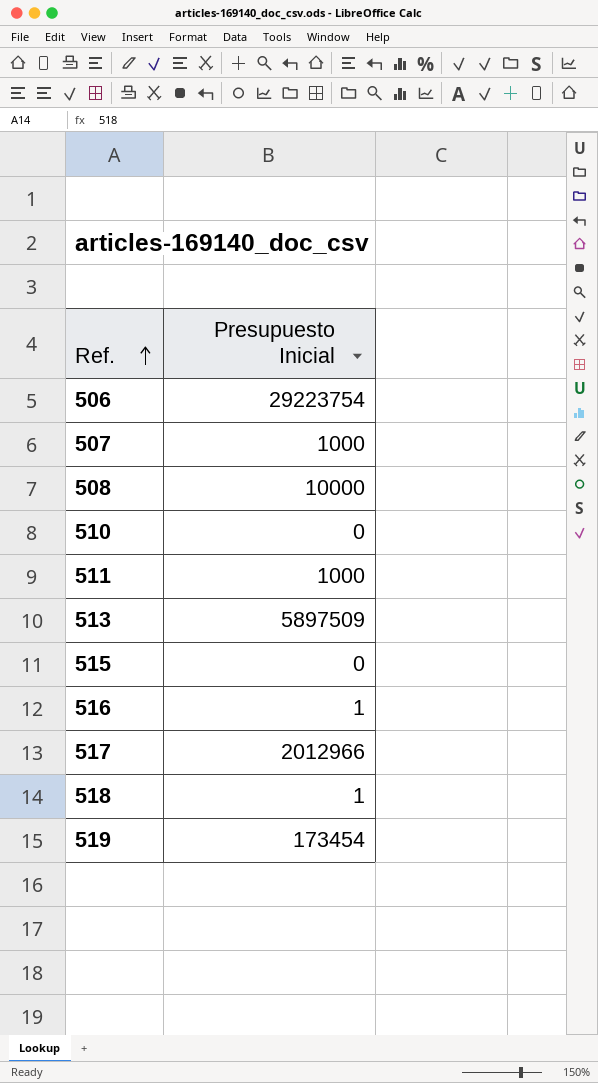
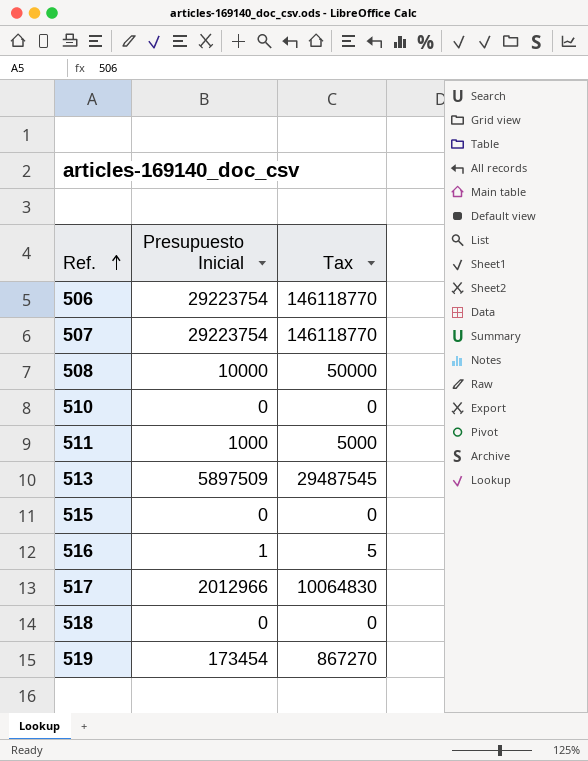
column Tax | formula: none -> [Presupuesto Inicial] * 5
507 | Presupuesto Inicial: 1000 -> 29223754
518 | Presupuesto Inicial: 1 -> 0

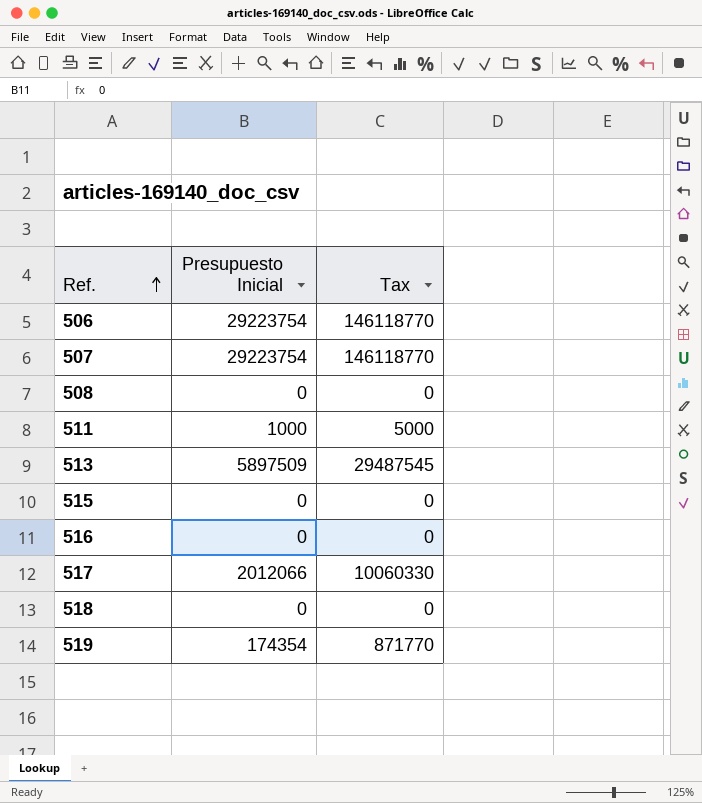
row 510: 0 | 0 -> none
508 | Presupuesto Inicial: 10000 -> 0
508 | Tax: 50000 -> 0
516 | Presupuesto Inicial: 1 -> 0
516 | Tax: 5 -> 0
517 | Presupuesto Inicial: 2012966 -> 2012066
517 | Tax: 10064830 -> 10060330
519 | Presupuesto Inicial: 173454 -> 174354
519 | Tax: 867270 -> 871770

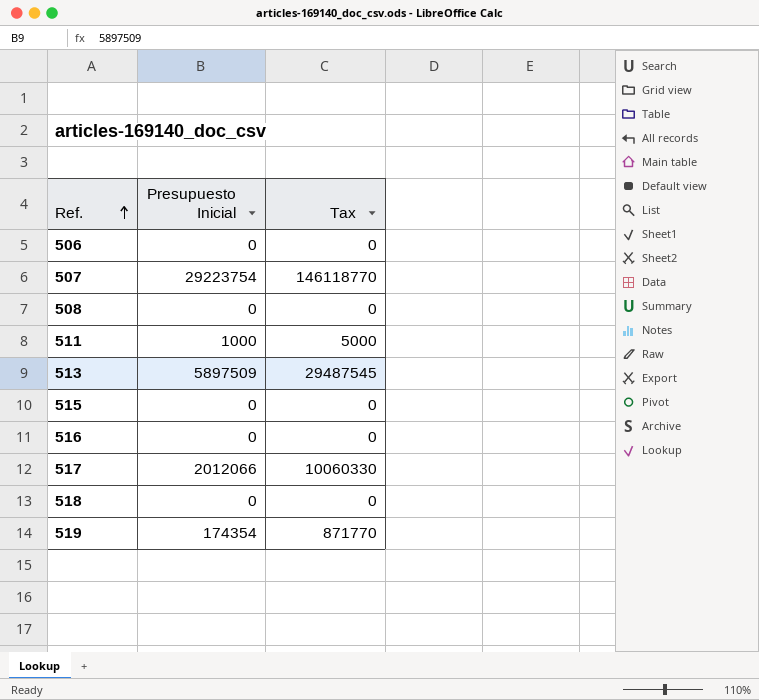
506 | Presupuesto Inicial: 29223754 -> 0
506 | Tax: 146118770 -> 0

